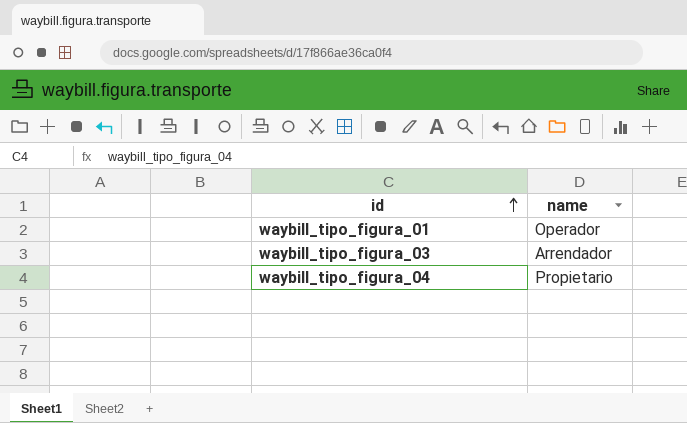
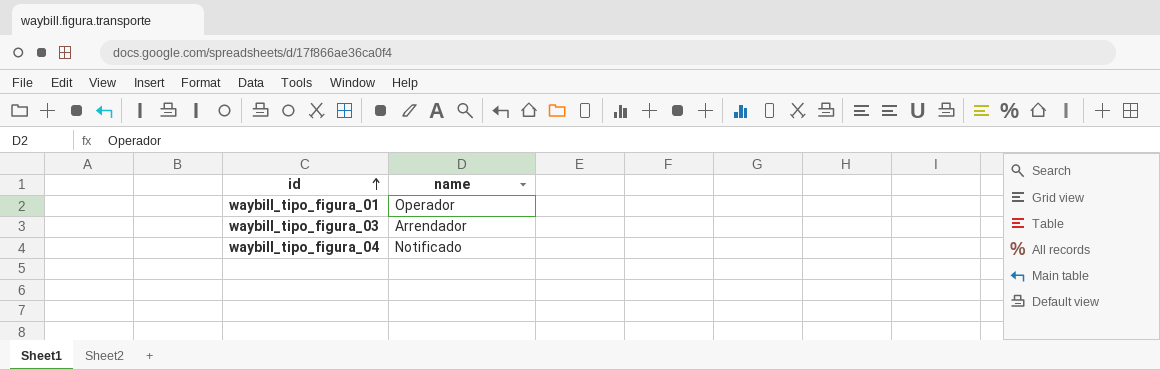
waybill_tipo_figura_04 | name: Propietario -> Notificado

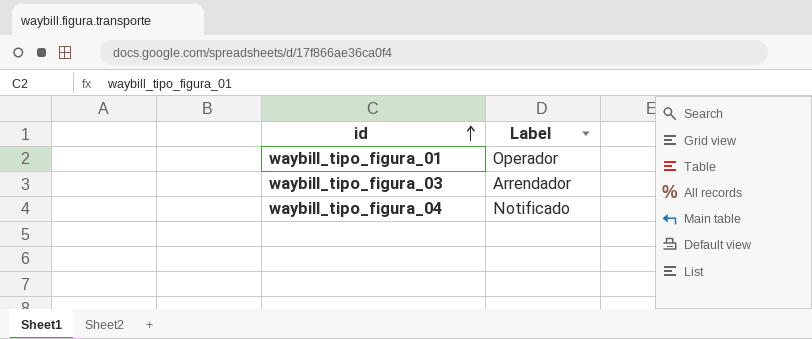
column name: name -> Label

